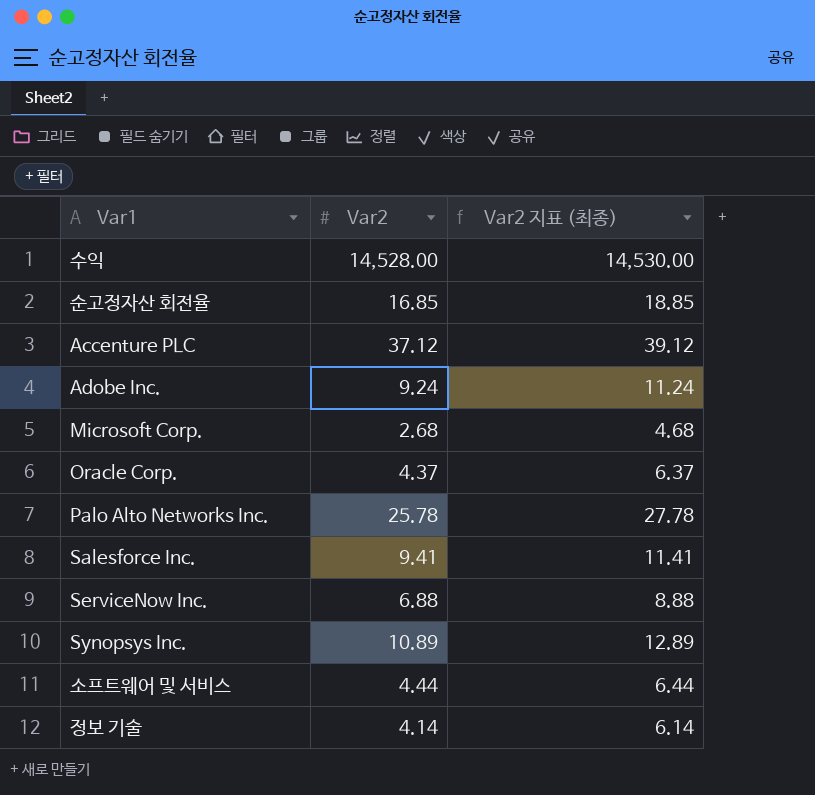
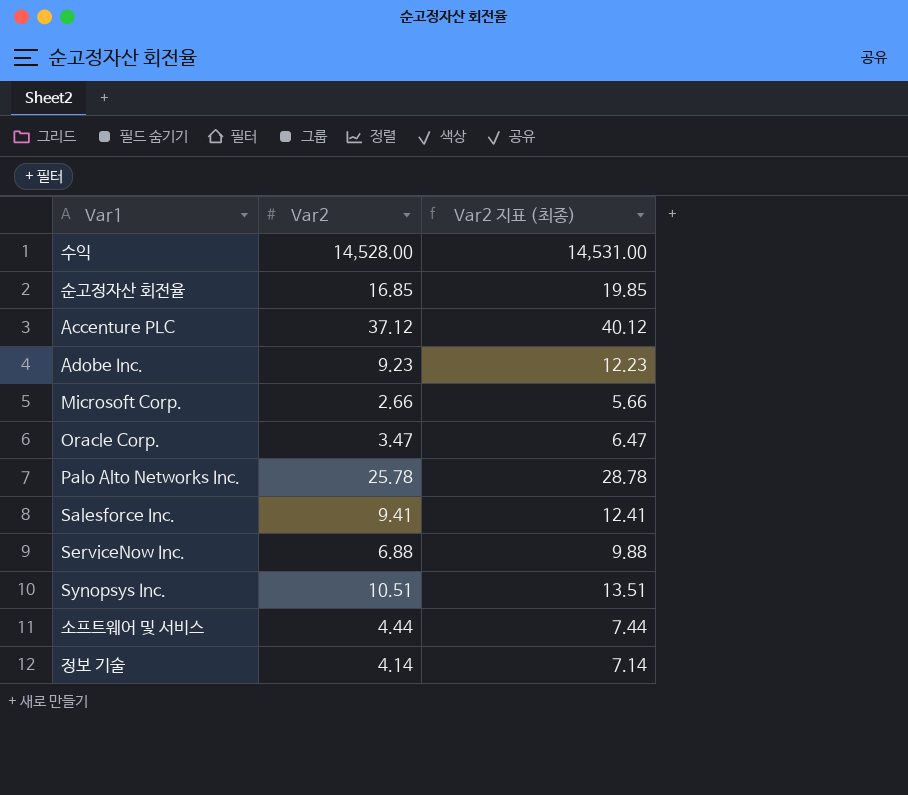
column Var2 지표 (최종) | formula: [Var2] + 2 -> [Var2] + 3
Adobe Inc. | Var2: 9.24 -> 9.23
Microsoft Corp. | Var2: 2.68 -> 2.66
Oracle Corp. | Var2: 4.37 -> 3.47
Synopsys Inc. | Var2: 10.89 -> 10.51

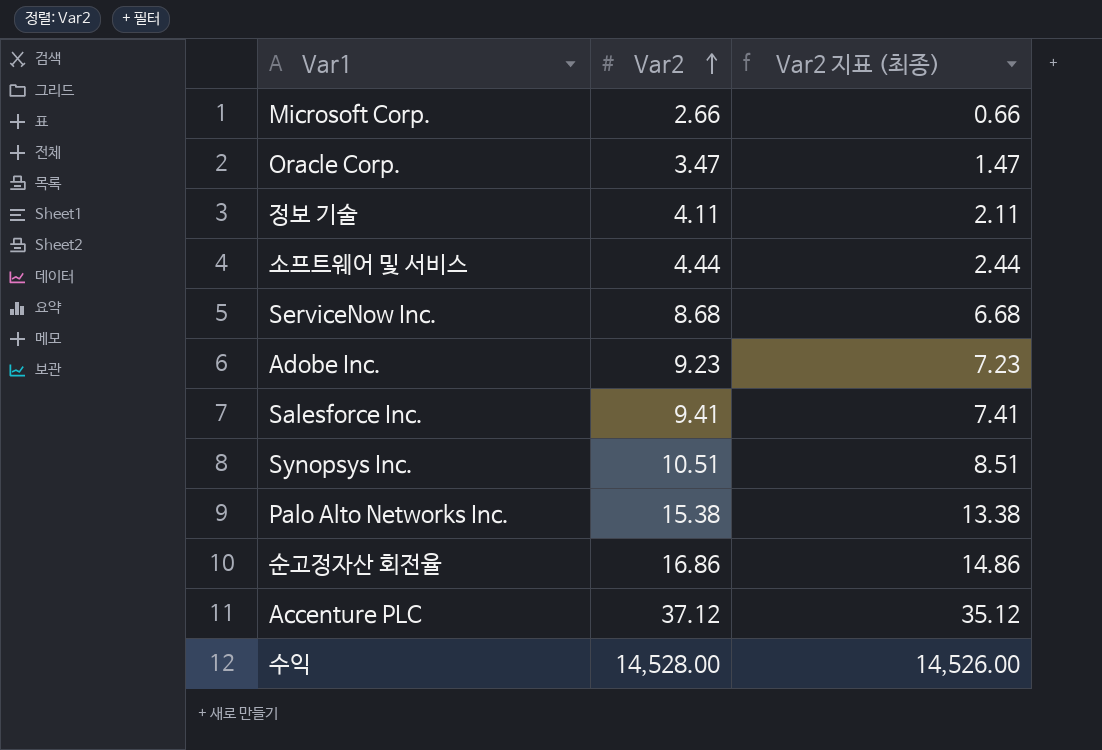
row order: none -> Var2 ascending
column Var2 지표 (최종) | formula: [Var2] + 3 -> [Var2] - 2
정보 기술 | Var2: 4.14 -> 4.11
ServiceNow Inc. | Var2: 6.88 -> 8.68
Palo Alto Networks Inc. | Var2: 25.78 -> 15.38
순고정자산 회전율 | Var2: 16.85 -> 16.86

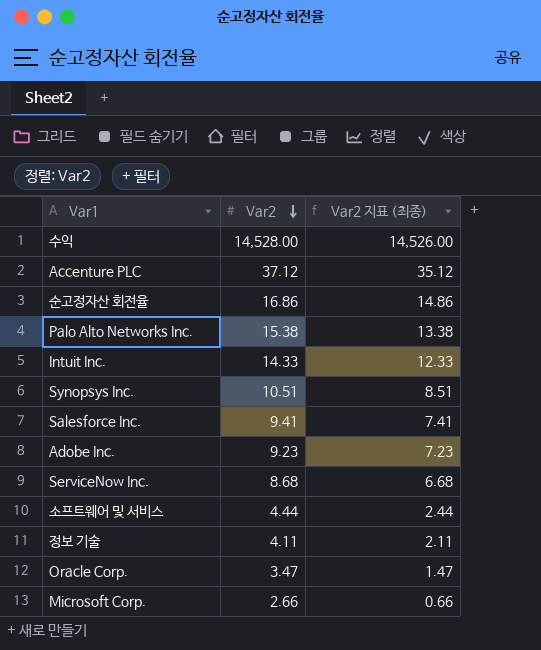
row order: Var2 ascending -> Var2 descending
row Intuit Inc.: none -> 14.33 | 12.33

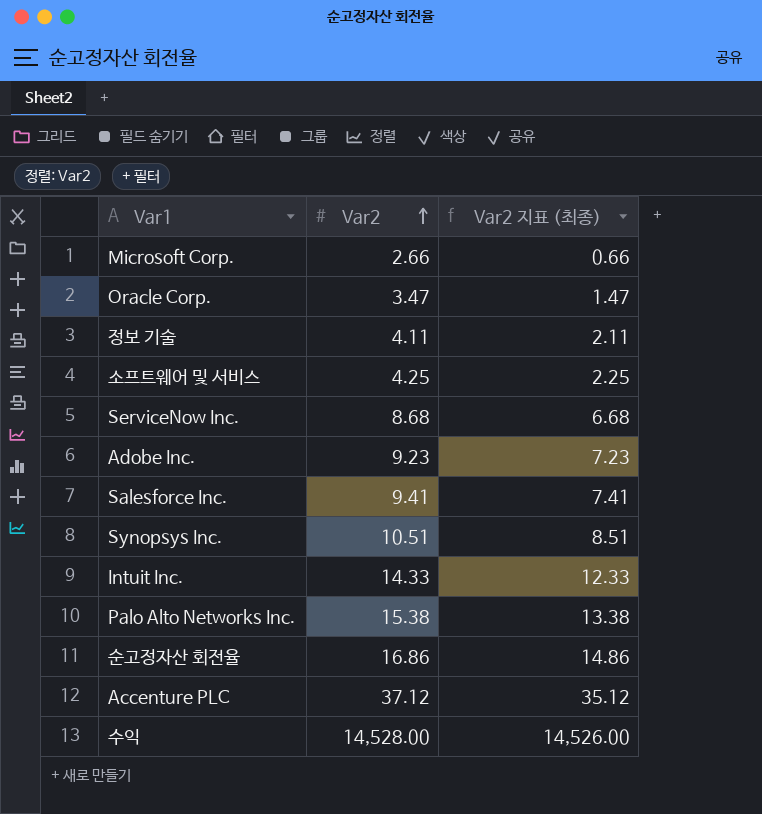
row order: Var2 descending -> Var2 ascending
소프트웨어 및 서비스 | Var2: 4.44 -> 4.25
소프트웨어 및 서비스 | Var2 지표 (최종): 2.44 -> 2.25

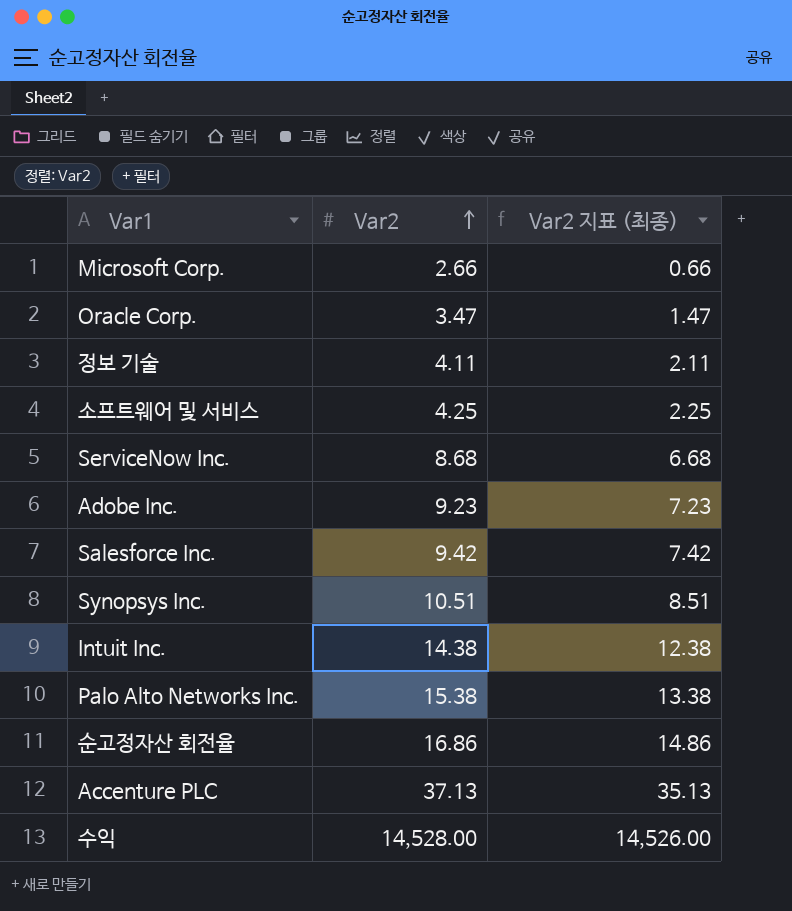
Salesforce Inc. | Var2: 9.41 -> 9.42
Salesforce Inc. | Var2 지표 (최종): 7.41 -> 7.42
Intuit Inc. | Var2: 14.33 -> 14.38
Intuit Inc. | Var2 지표 (최종): 12.33 -> 12.38
Accenture PLC | Var2: 37.12 -> 37.13
Accenture PLC | Var2 지표 (최종): 35.12 -> 35.13

